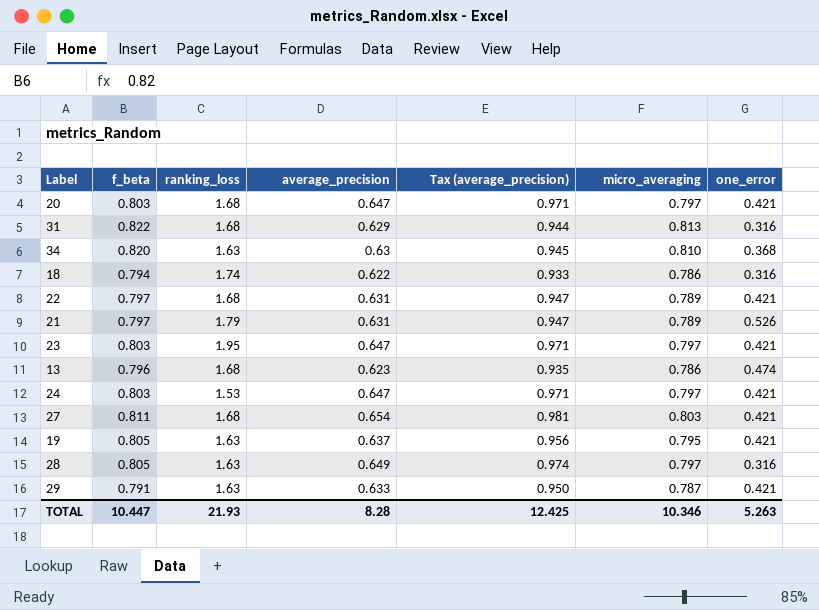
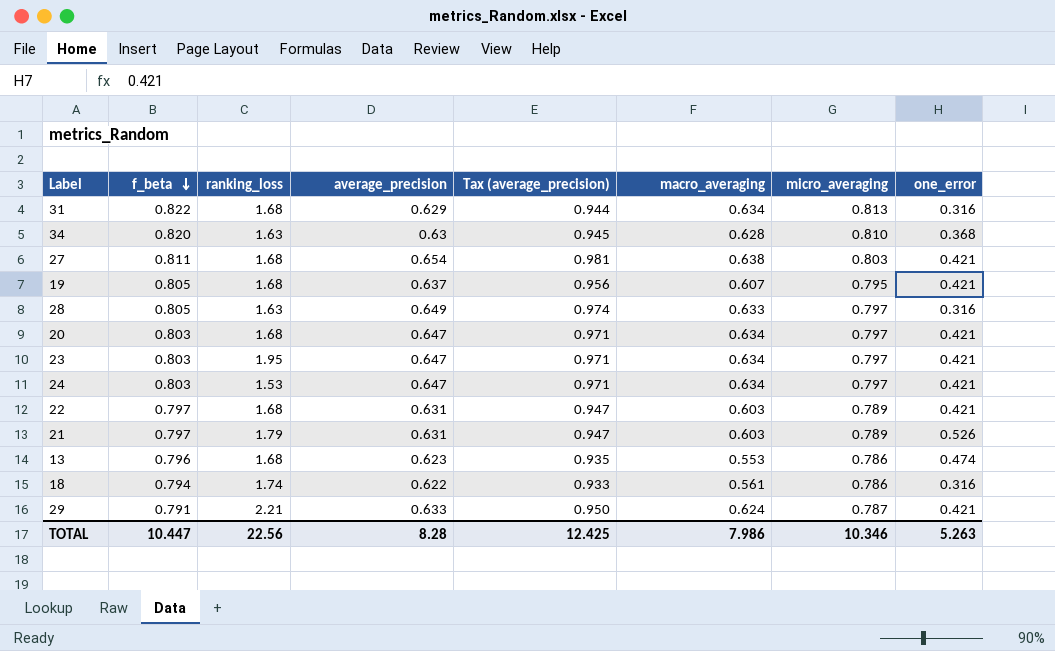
row order: none -> f_beta descending
column macro_averaging | position: none -> 6
19 | ranking_loss: 1.63 -> 1.68
29 | ranking_loss: 1.63 -> 2.21
TOTAL | ranking_loss: 21.93 -> 22.56

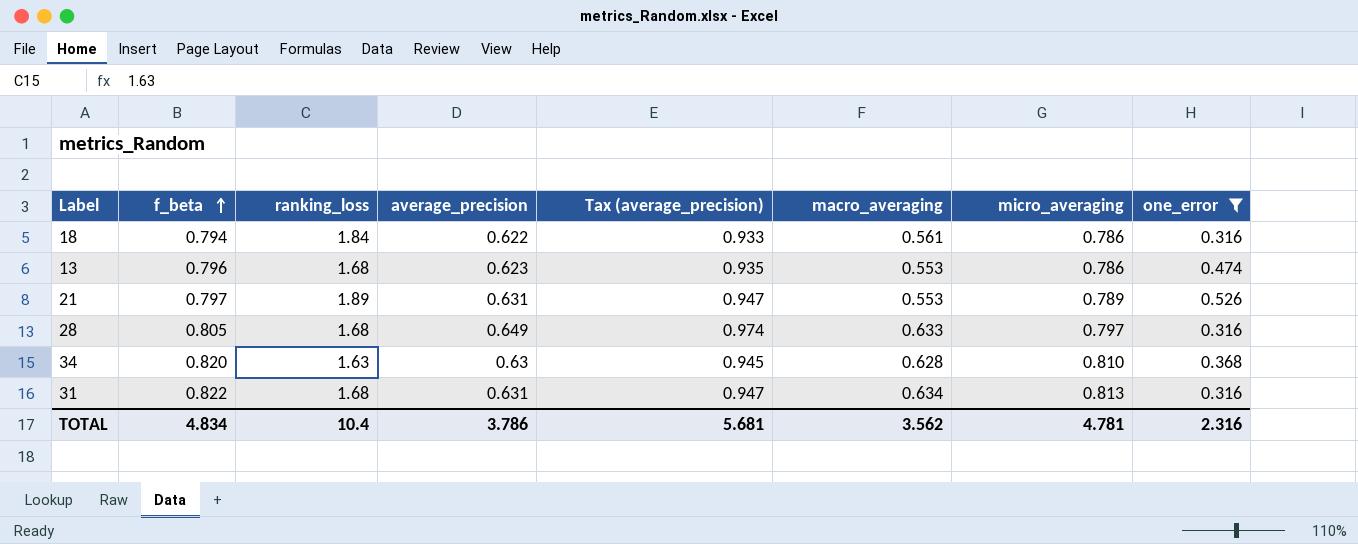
filter: none -> one_error != 0.421
row order: f_beta descending -> f_beta ascending
18 | ranking_loss: 1.74 -> 1.84
21 | ranking_loss: 1.79 -> 1.89
21 | macro_averaging: 0.603 -> 0.553
28 | ranking_loss: 1.63 -> 1.68
31 | average_precision: 0.629 -> 0.631
31 | Tax (average_precision): 0.944 -> 0.947
TOTAL | f_beta: 10.447 -> 4.834
TOTAL | ranking_loss: 22.56 -> 10.4
TOTAL | average_precision: 8.28 -> 3.786
TOTAL | Tax (average_precision): 12.425 -> 5.681
TOTAL | macro_averaging: 7.986 -> 3.562
TOTAL | micro_averaging: 10.346 -> 4.781
TOTAL | one_error: 5.263 -> 2.316

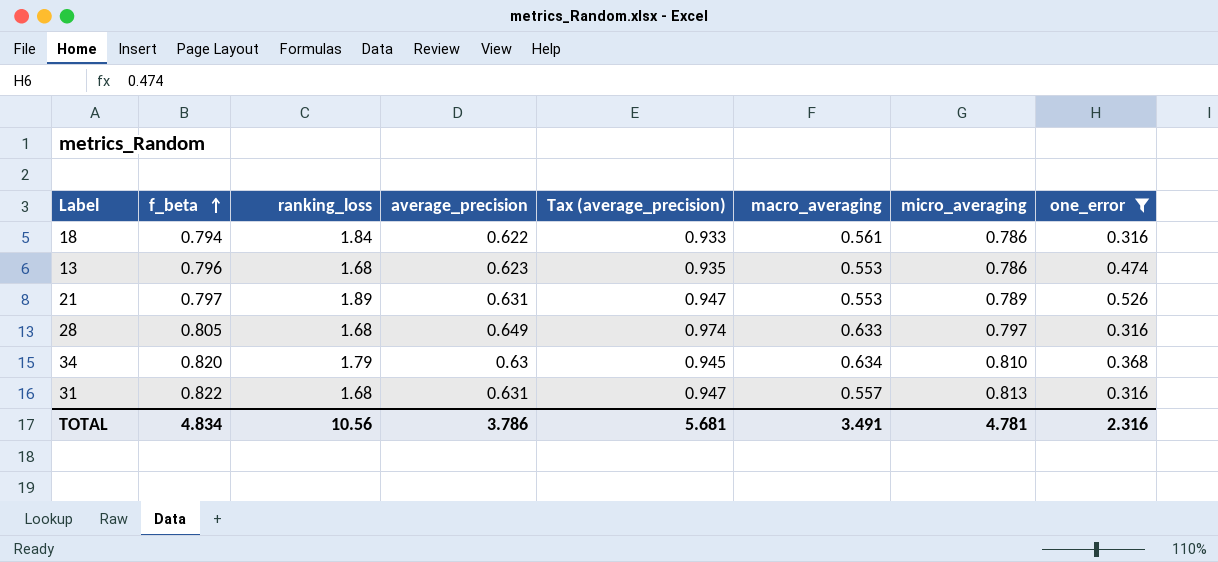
34 | ranking_loss: 1.63 -> 1.79
34 | macro_averaging: 0.628 -> 0.634
31 | macro_averaging: 0.634 -> 0.557
TOTAL | ranking_loss: 10.4 -> 10.56
TOTAL | macro_averaging: 3.562 -> 3.491

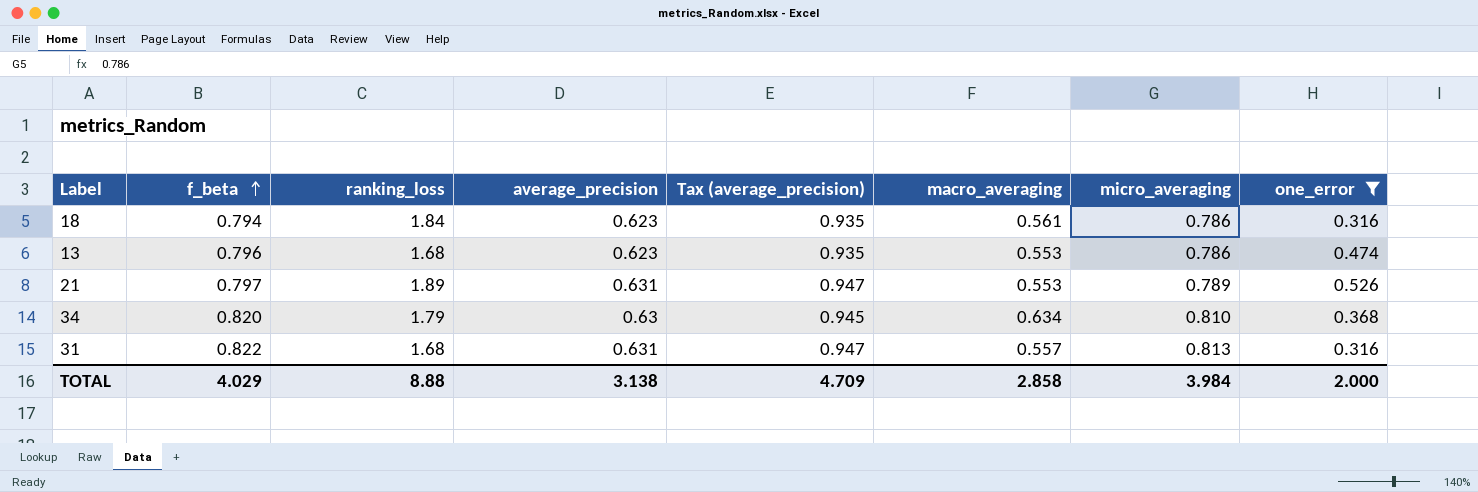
row 28: 0.805 | 1.68 | 0.649 | 0.974 | 0.633 | 0.797 | 0.316 -> none
18 | average_precision: 0.622 -> 0.623
18 | Tax (average_precision): 0.933 -> 0.935
TOTAL | f_beta: 4.834 -> 4.029
TOTAL | ranking_loss: 10.56 -> 8.88
TOTAL | average_precision: 3.786 -> 3.138
TOTAL | Tax (average_precision): 5.681 -> 4.709
TOTAL | macro_averaging: 3.491 -> 2.858
TOTAL | micro_averaging: 4.781 -> 3.984
TOTAL | one_error: 2.316 -> 2.000

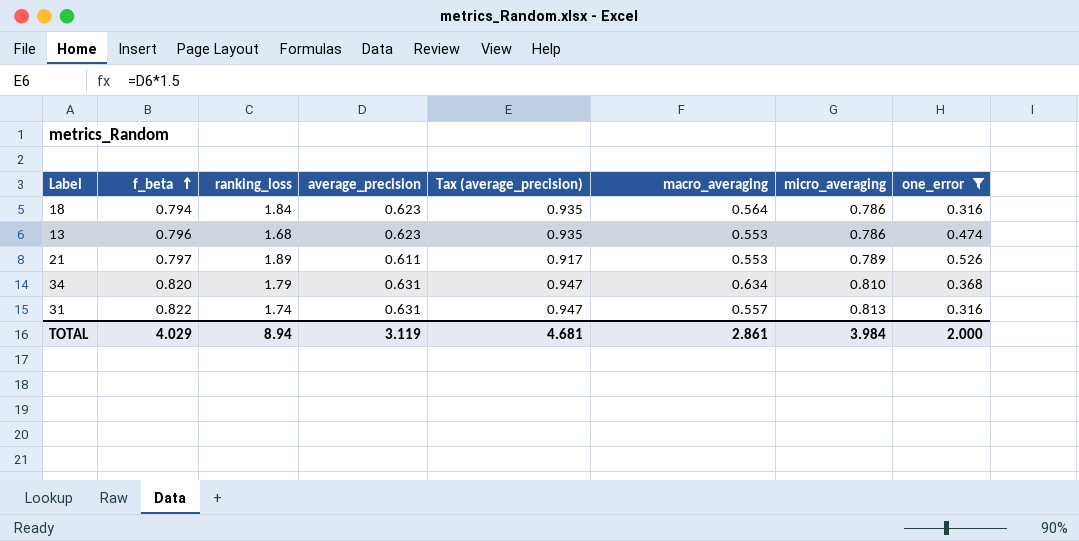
18 | macro_averaging: 0.561 -> 0.564
21 | average_precision: 0.631 -> 0.611
21 | Tax (average_precision): 0.947 -> 0.917
34 | average_precision: 0.63 -> 0.631
34 | Tax (average_precision): 0.945 -> 0.947
31 | ranking_loss: 1.68 -> 1.74
TOTAL | ranking_loss: 8.88 -> 8.94
TOTAL | average_precision: 3.138 -> 3.119
TOTAL | Tax (average_precision): 4.709 -> 4.681
TOTAL | macro_averaging: 2.858 -> 2.861

